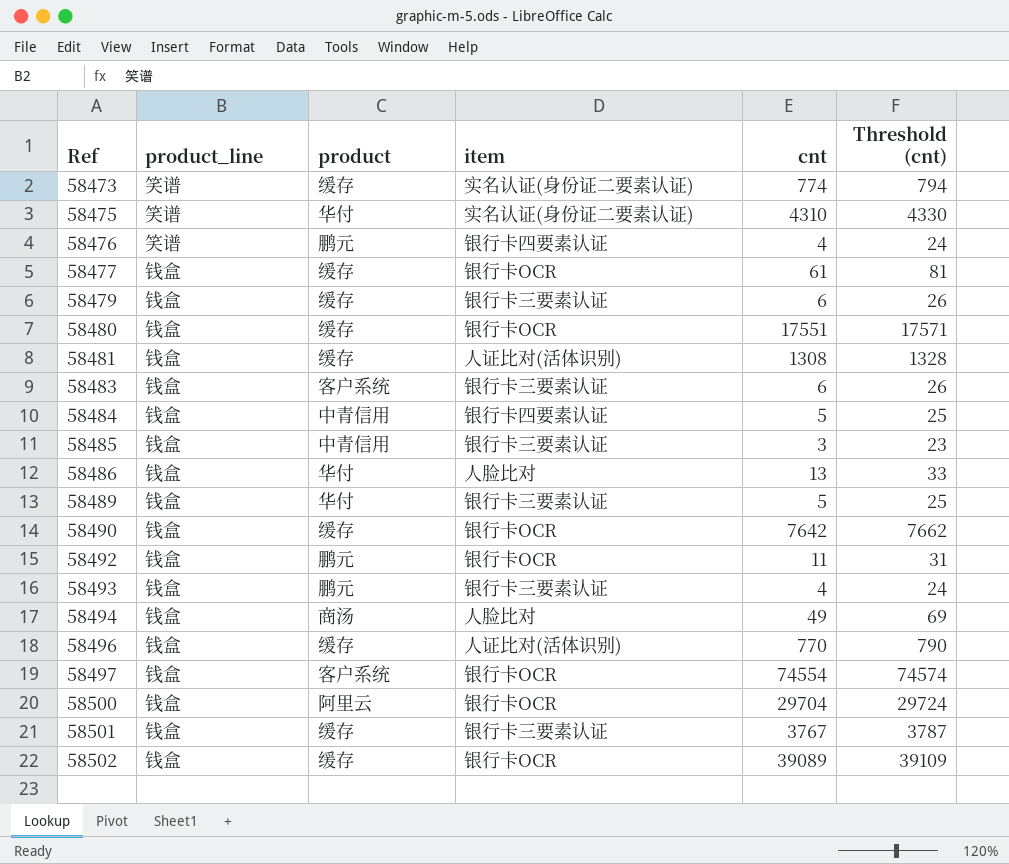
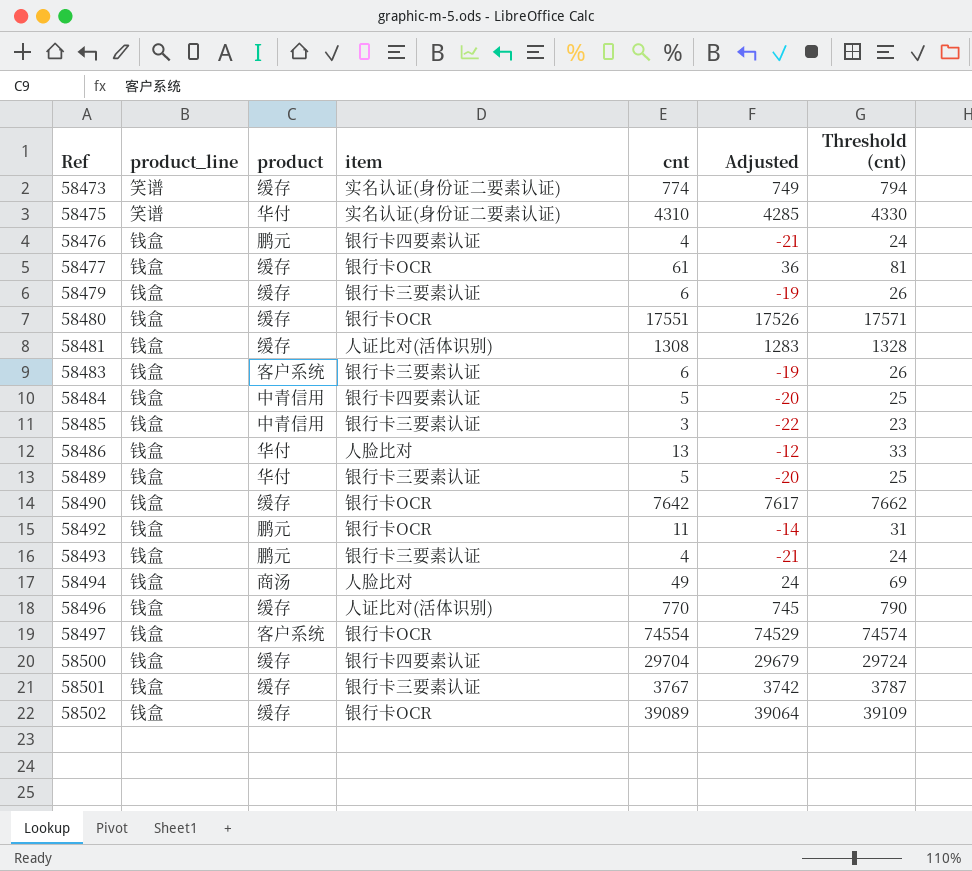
column Adjusted | formula: none -> [cnt] - 25
58476 | product_line: 笑谱 -> 钱盒
58500 | product: 阿里云 -> 缓存
58500 | item: 银行卡OCR -> 银行卡四要素认证

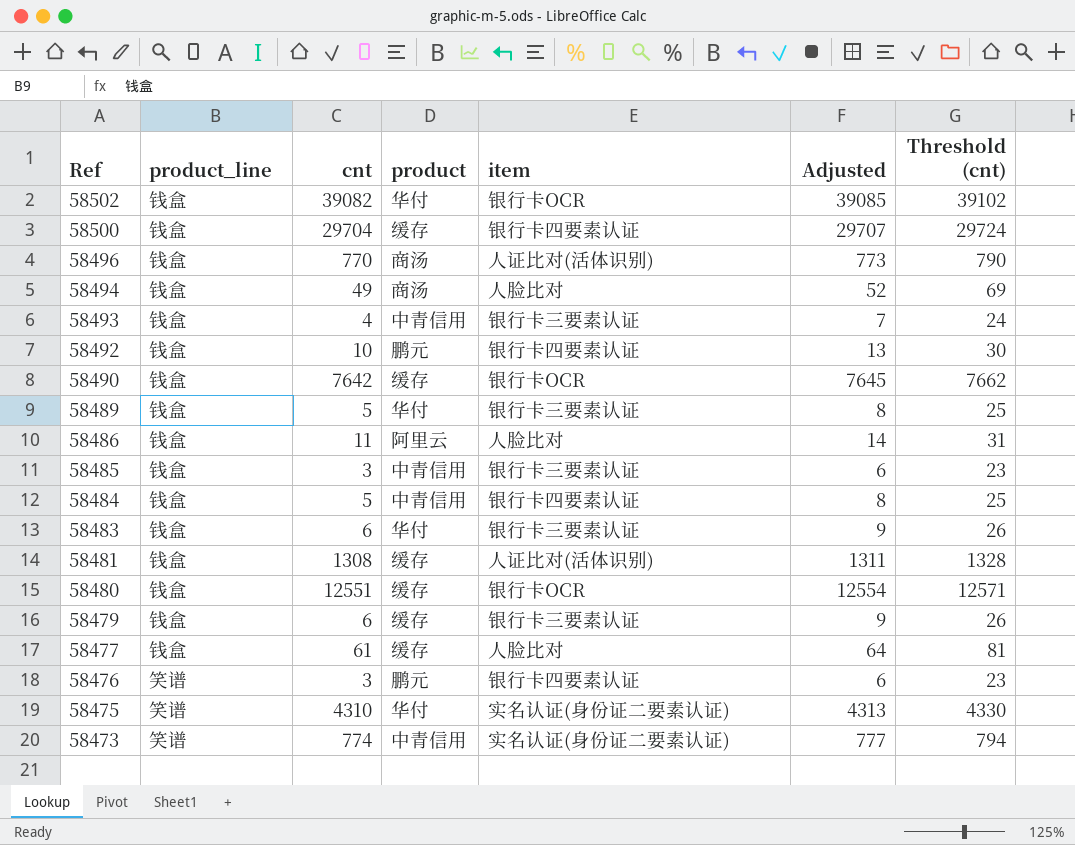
row order: Ref ascending -> Ref descending
column cnt | position: 5 -> 3
column Adjusted | formula: [cnt] - 25 -> [cnt] + 3
row 58497: 钱盒 | 客户系统 | 银行卡OCR | 74554 | 74529 | 74574 -> none
row 58501: 钱盒 | 缓存 | 银行卡三要素认证 | 3767 | 3742 | 3787 -> none
58502 | cnt: 39089 -> 39082
58502 | product: 缓存 -> 华付
58502 | Threshold (cnt): 39109 -> 39102
58496 | product: 缓存 -> 商汤
58493 | product: 鹏元 -> 中青信用
58492 | cnt: 11 -> 10
58492 | item: 银行卡OCR -> 银行卡四要素认证
58492 | Threshold (cnt): 31 -> 30
58486 | cnt: 13 -> 11
58486 | product: 华付 -> 阿里云
58486 | Threshold (cnt): 33 -> 31
58483 | product: 客户系统 -> 华付
58480 | cnt: 17551 -> 12551
58480 | Threshold (cnt): 17571 -> 12571
58477 | item: 银行卡OCR -> 人脸比对
58476 | product_line: 钱盒 -> 笑谱
58476 | cnt: 4 -> 3
58476 | Threshold (cnt): 24 -> 23
58473 | product: 缓存 -> 中青信用

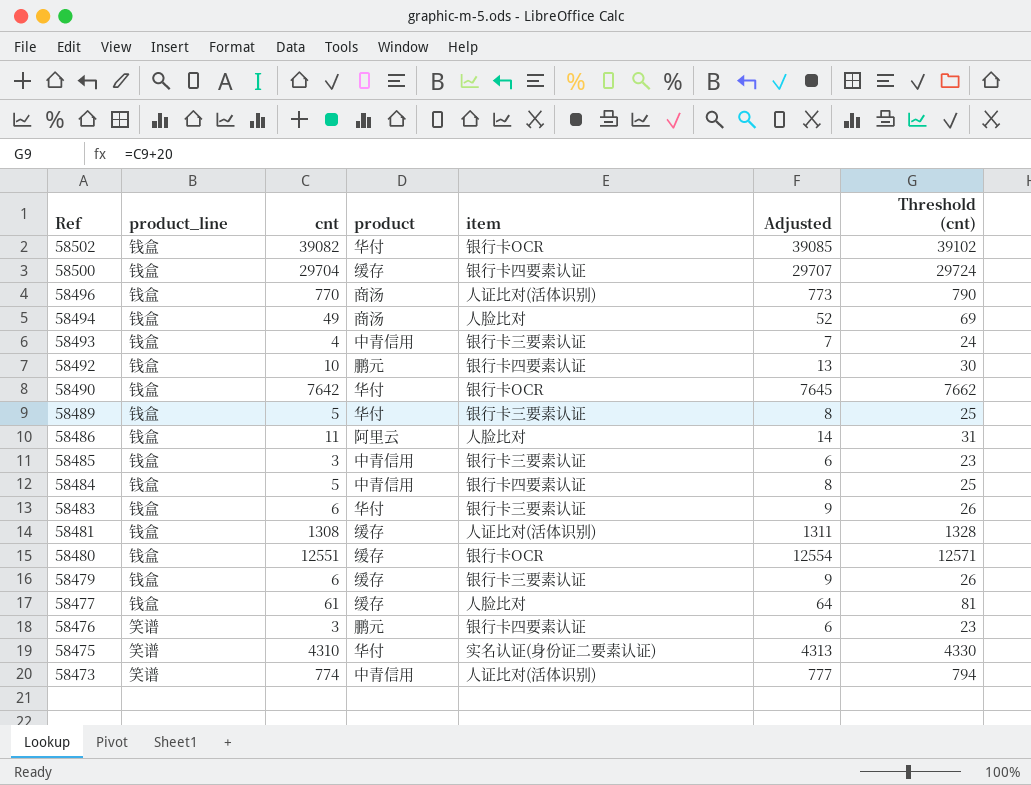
58490 | product: 缓存 -> 华付
58473 | item: 实名认证(身份证二要素认证) -> 人证比对(活体识别)

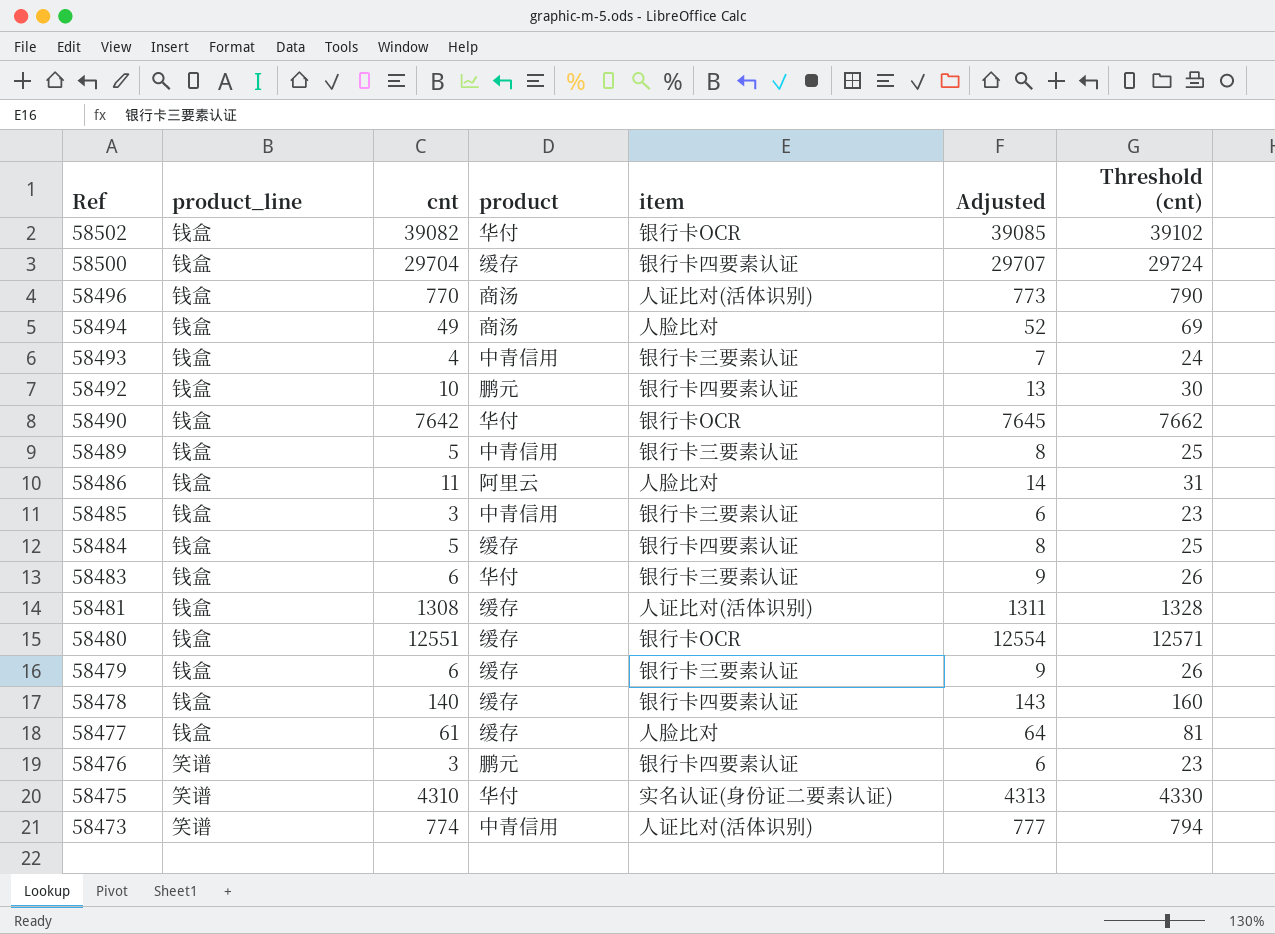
58489 | product: 华付 -> 中青信用
58484 | product: 中青信用 -> 缓存
row 58478: none -> 钱盒 | 140 | 缓存 | 银行卡四要素认证 | 143 | 160

